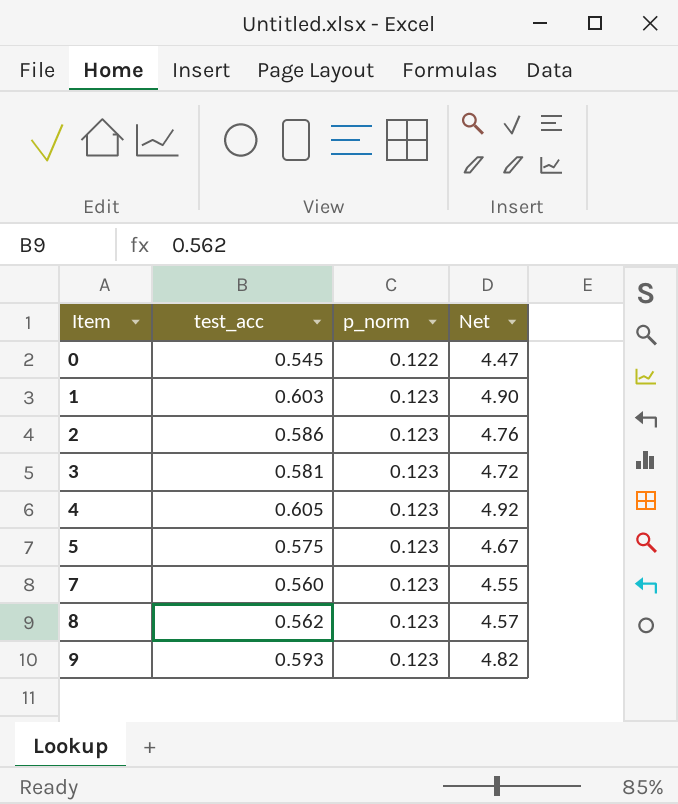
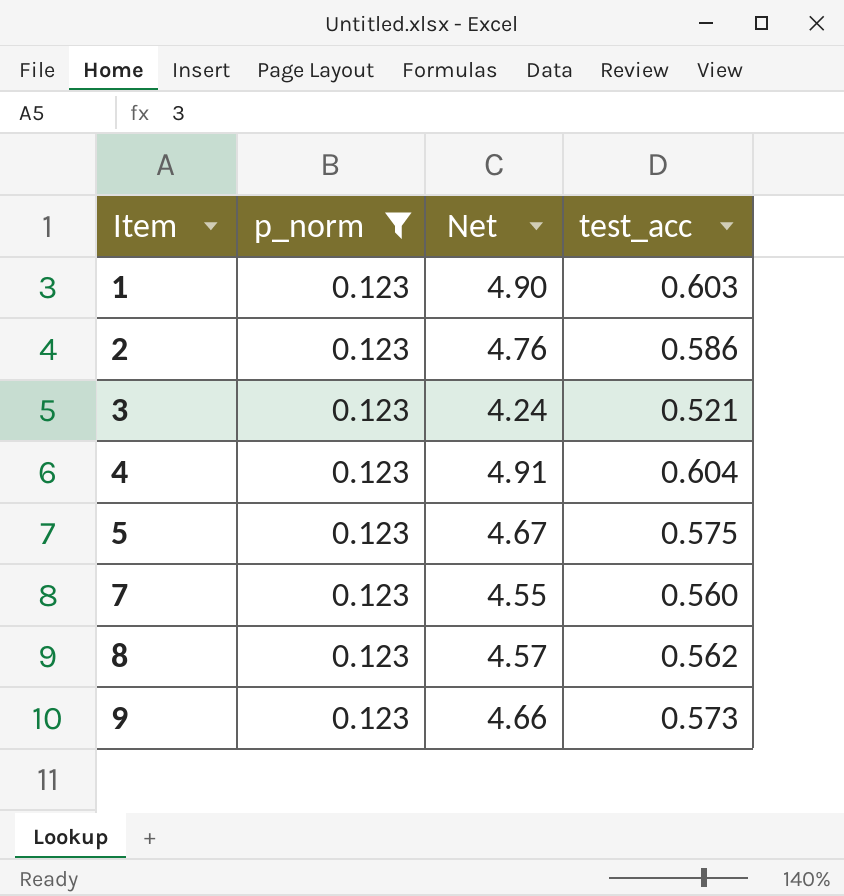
filter: none -> p_norm = 0.123
column test_acc | position: 2 -> 4
3 | Net: 4.72 -> 4.24
3 | test_acc: 0.581 -> 0.521
4 | Net: 4.92 -> 4.91
4 | test_acc: 0.605 -> 0.604
9 | Net: 4.82 -> 4.66
9 | test_acc: 0.593 -> 0.573

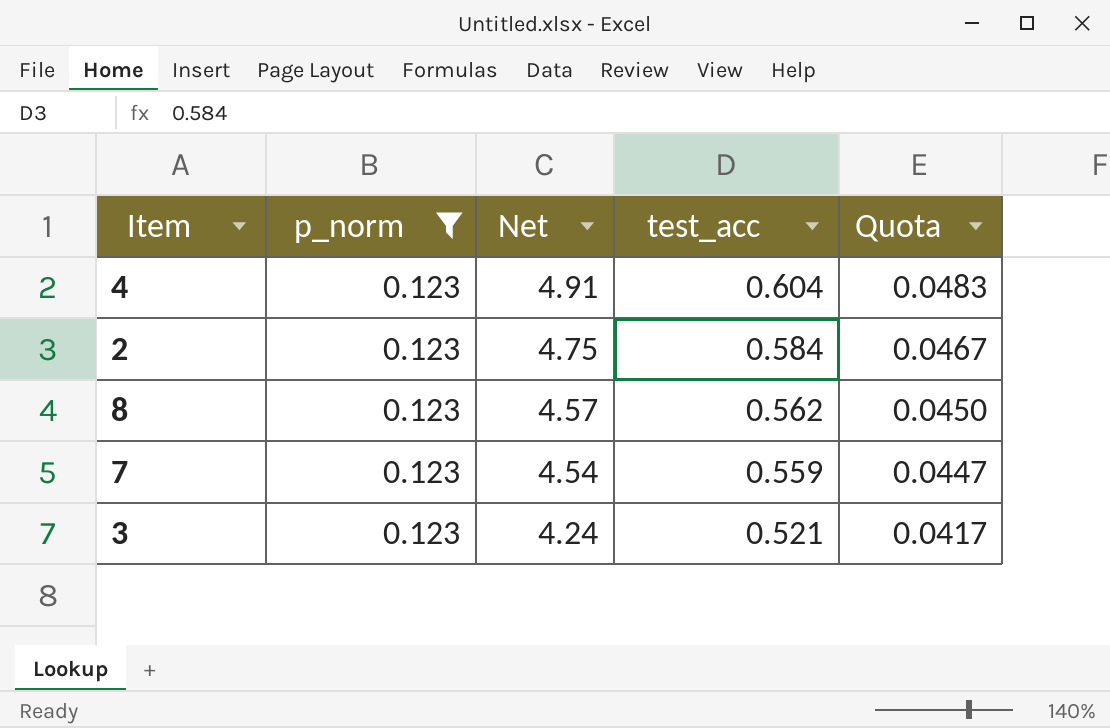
row order: Item ascending -> Net descending
column Quota | formula: none -> [test_acc] * 0.08
row 1: 0.123 | 4.90 | 0.603 -> none
row 5: 0.123 | 4.67 | 0.575 -> none
row 9: 0.123 | 4.66 | 0.573 -> none
2 | Net: 4.76 -> 4.75
2 | test_acc: 0.586 -> 0.584
7 | Net: 4.55 -> 4.54
7 | test_acc: 0.560 -> 0.559

